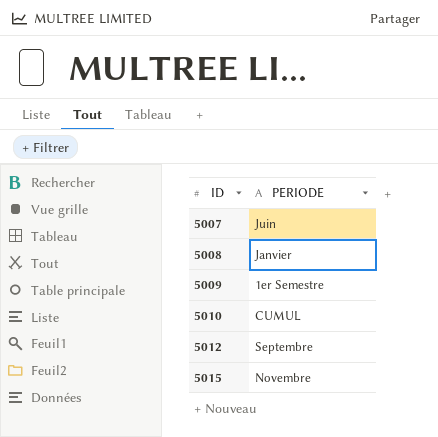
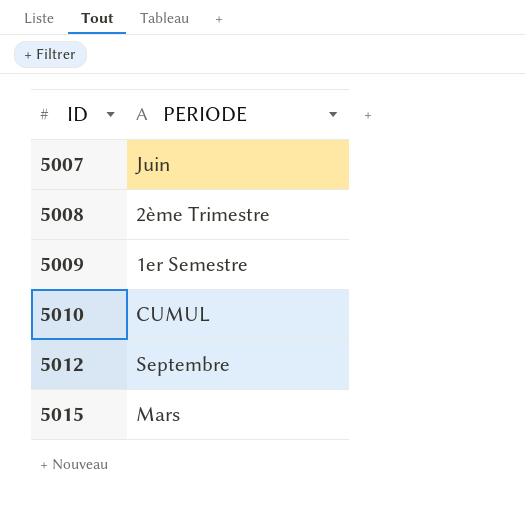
5008 | PERIODE: Janvier -> 2ème Trimestre
5015 | PERIODE: Novembre -> Mars

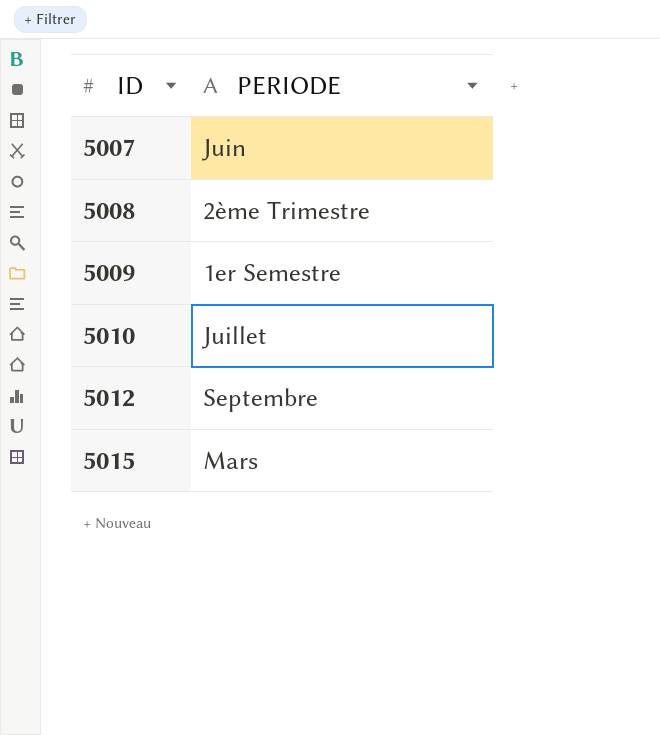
5010 | PERIODE: CUMUL -> Juillet

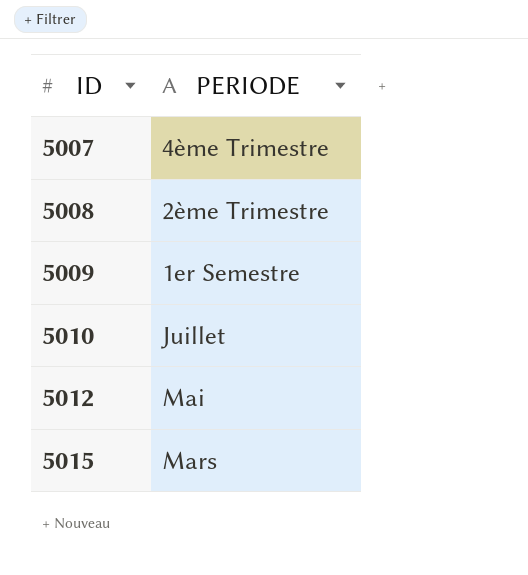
5007 | PERIODE: Juin -> 4ème Trimestre
5012 | PERIODE: Septembre -> Mai

